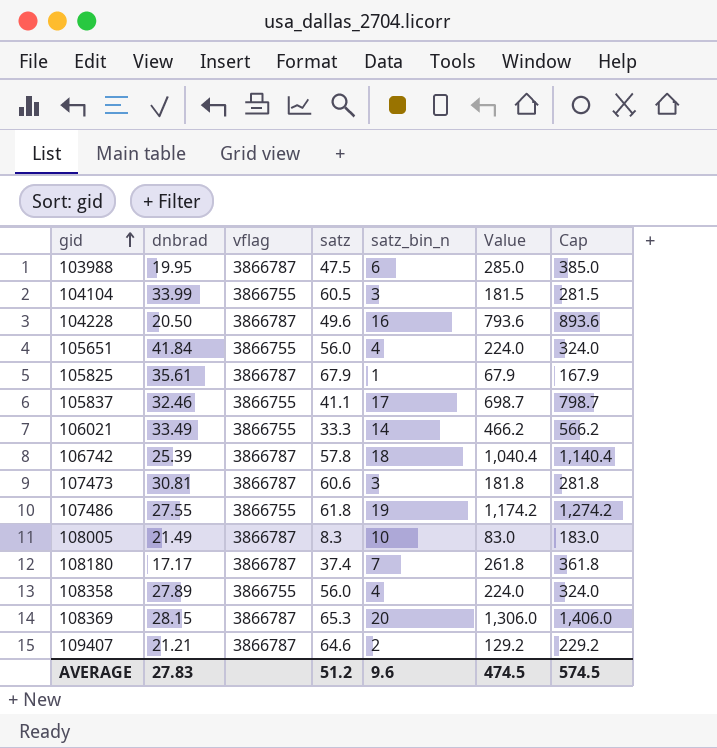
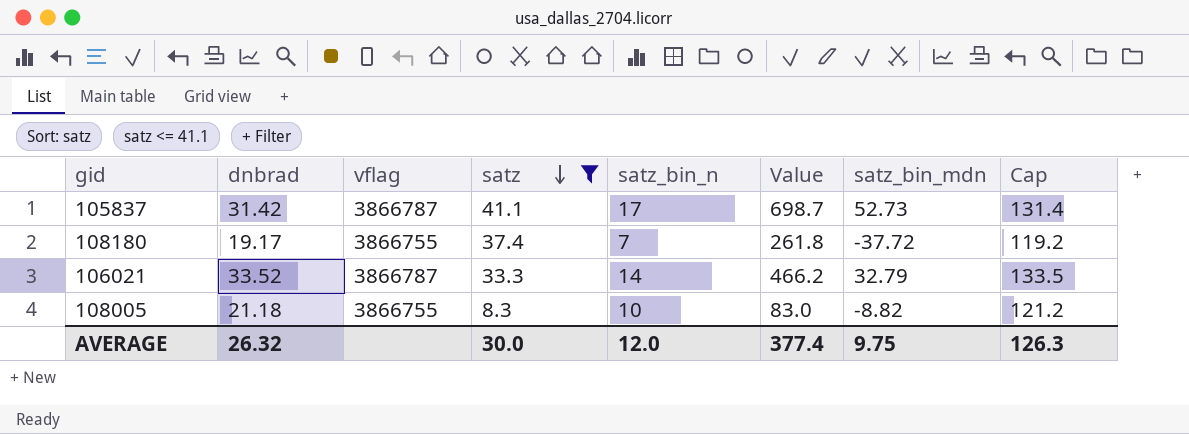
filter: none -> satz <= 41.1
row order: gid ascending -> satz descending
column satz_bin_mdn | position: none -> 7
column Cap | formula: [Value] + 100 -> [dnbrad] + 100
105837 | dnbrad: 32.46 -> 31.42
105837 | vflag: 3866755 -> 3866787
108180 | dnbrad: 17.17 -> 19.17
108180 | vflag: 3866787 -> 3866755
106021 | dnbrad: 33.49 -> 33.52
106021 | vflag: 3866755 -> 3866787
108005 | dnbrad: 21.49 -> 21.18
108005 | vflag: 3866787 -> 3866755
AVERAGE | dnbrad: 27.83 -> 26.32
AVERAGE | satz: 51.2 -> 30.0
AVERAGE | satz_bin_n: 9.6 -> 12.0
AVERAGE | Value: 474.5 -> 377.4
AVERAGE | Cap: 574.5 -> 126.3

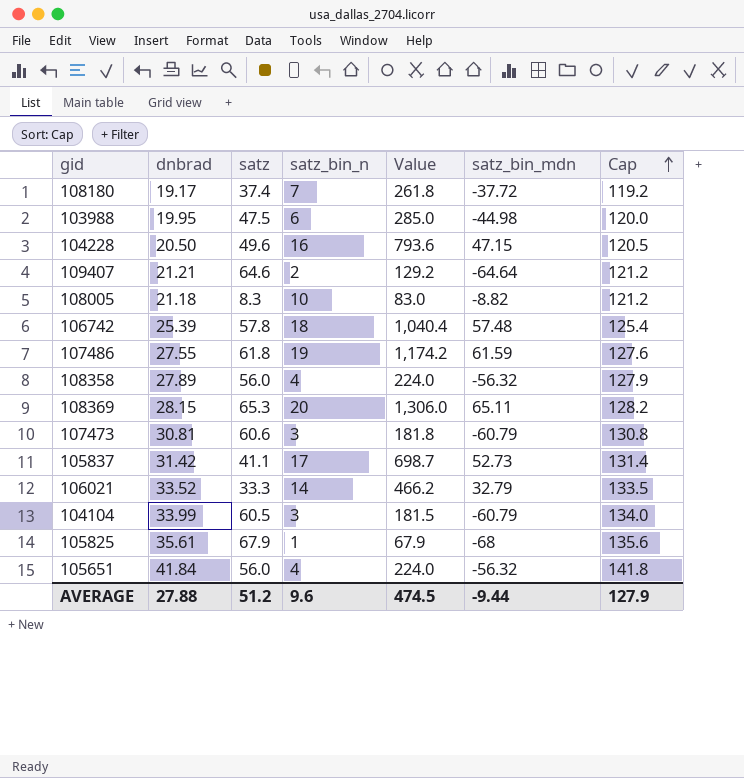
filter: satz <= 41.1 -> none
row order: satz descending -> Cap ascending
column vflag | position: 3 -> none
AVERAGE | dnbrad: 26.32 -> 27.88
AVERAGE | satz: 30.0 -> 51.2
AVERAGE | satz_bin_n: 12.0 -> 9.6
AVERAGE | Value: 377.4 -> 474.5
AVERAGE | satz_bin_mdn: 9.75 -> -9.44
AVERAGE | Cap: 126.3 -> 127.9

